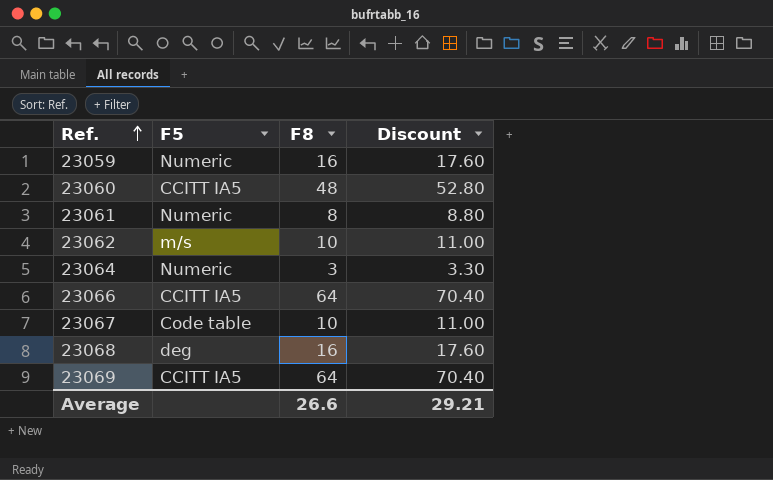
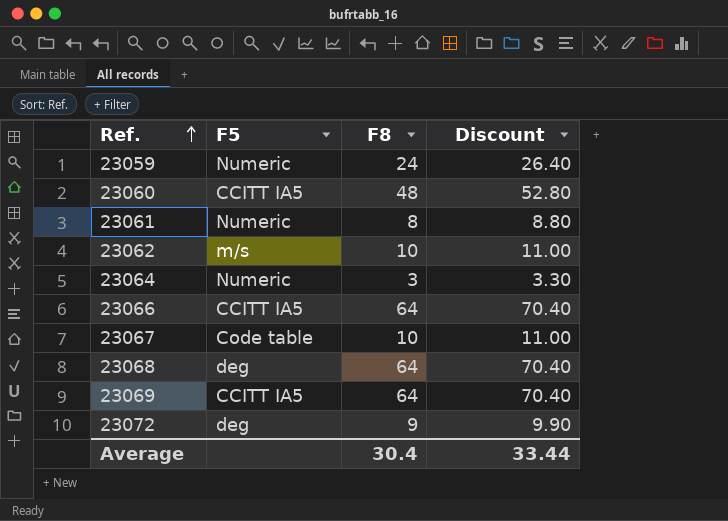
23059 | F8: 16 -> 24
23059 | Discount: 17.60 -> 26.40
23068 | F8: 16 -> 64
23068 | Discount: 17.60 -> 70.40
row 23072: none -> deg | 9 | 9.90
Average | F8: 26.6 -> 30.4
Average | Discount: 29.21 -> 33.44

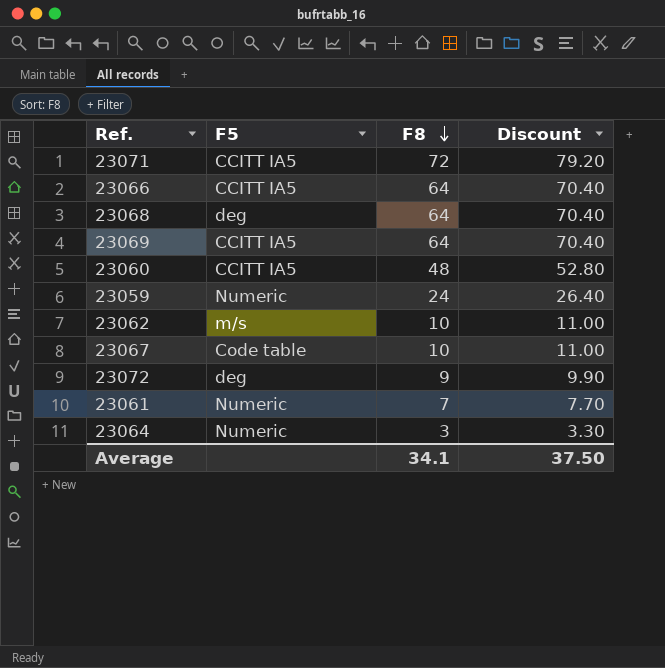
row order: Ref. ascending -> F8 descending
row 23071: none -> CCITT IA5 | 72 | 79.20
23061 | F8: 8 -> 7
23061 | Discount: 8.80 -> 7.70
Average | F8: 30.4 -> 34.1
Average | Discount: 33.44 -> 37.50

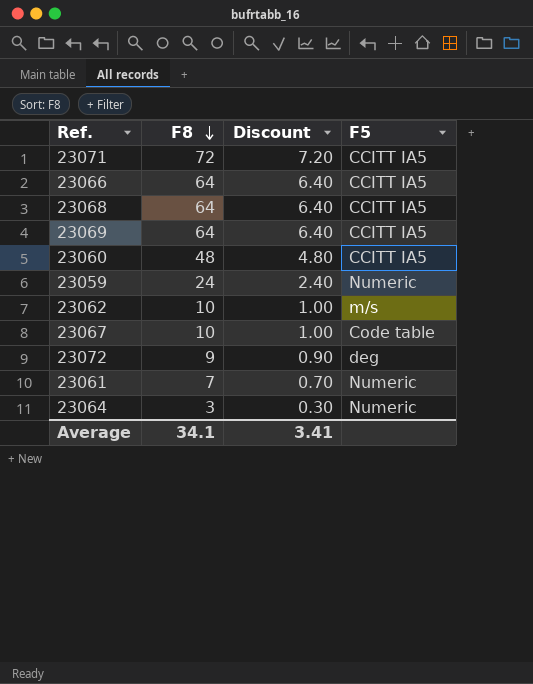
column Discount | formula: [F8] * 1.1 -> [F8] * 0.1
column F5 | position: 2 -> 4
23068 | F5: deg -> CCITT IA5
Average | Discount: 37.50 -> 3.41

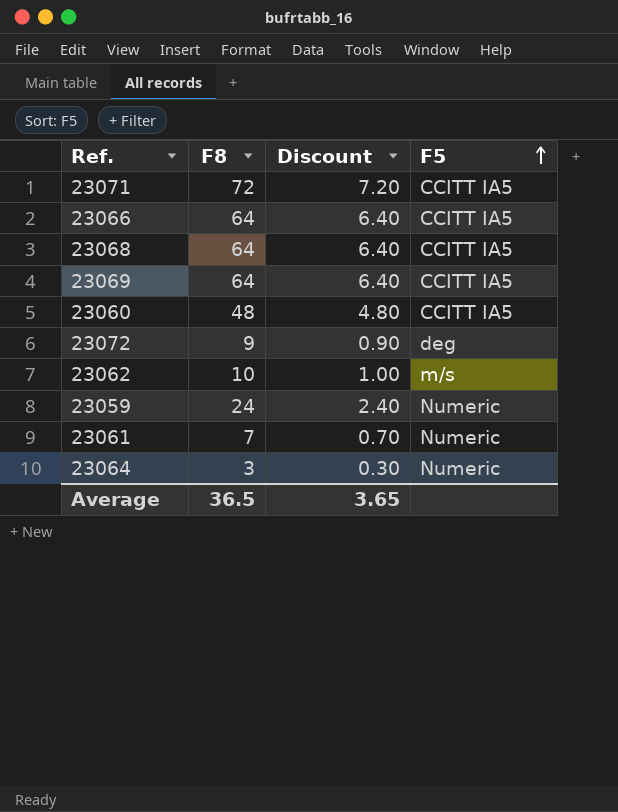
row order: F8 descending -> F5 ascending
row 23067: 10 | 1.00 | Code table -> none
Average | F8: 34.1 -> 36.5
Average | Discount: 3.41 -> 3.65

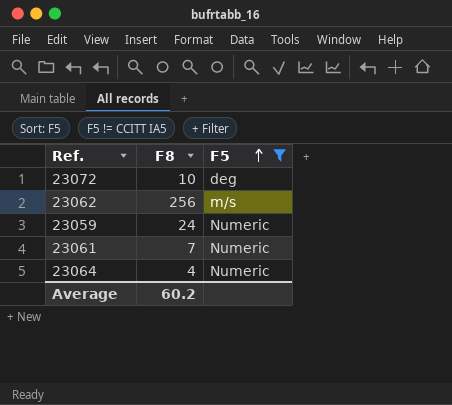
filter: none -> F5 != CCITT IA5
column Discount | formula: [F8] * 0.1 -> none
23072 | F8: 9 -> 10
23062 | F8: 10 -> 256
23064 | F8: 3 -> 4
Average | F8: 36.5 -> 60.2

